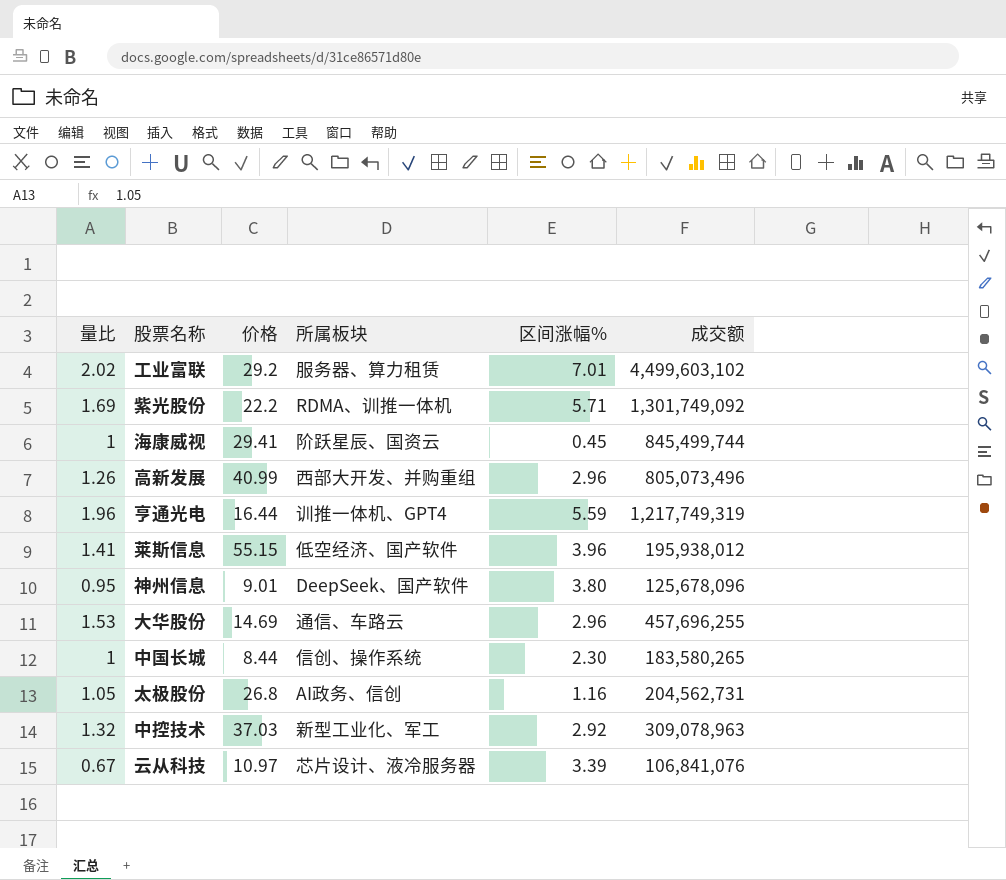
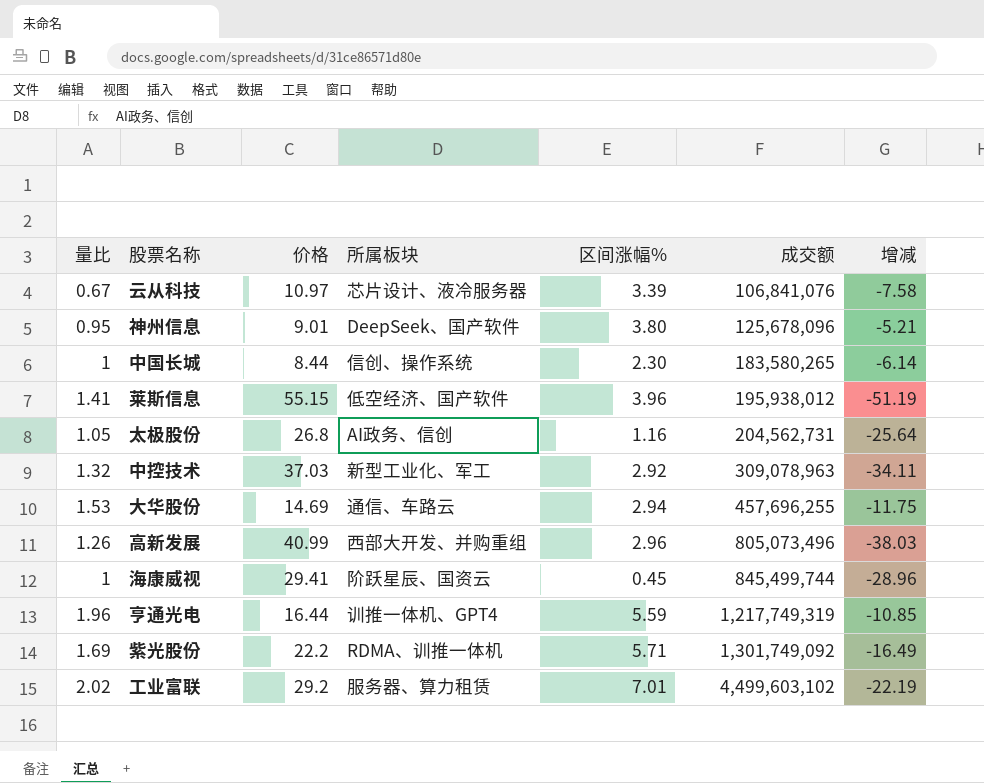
row order: none -> 成交额 ascending
column 增减 | formula: none -> [区间涨幅%] - [价格]
大华股份 | 区间涨幅%: 2.96 -> 2.94

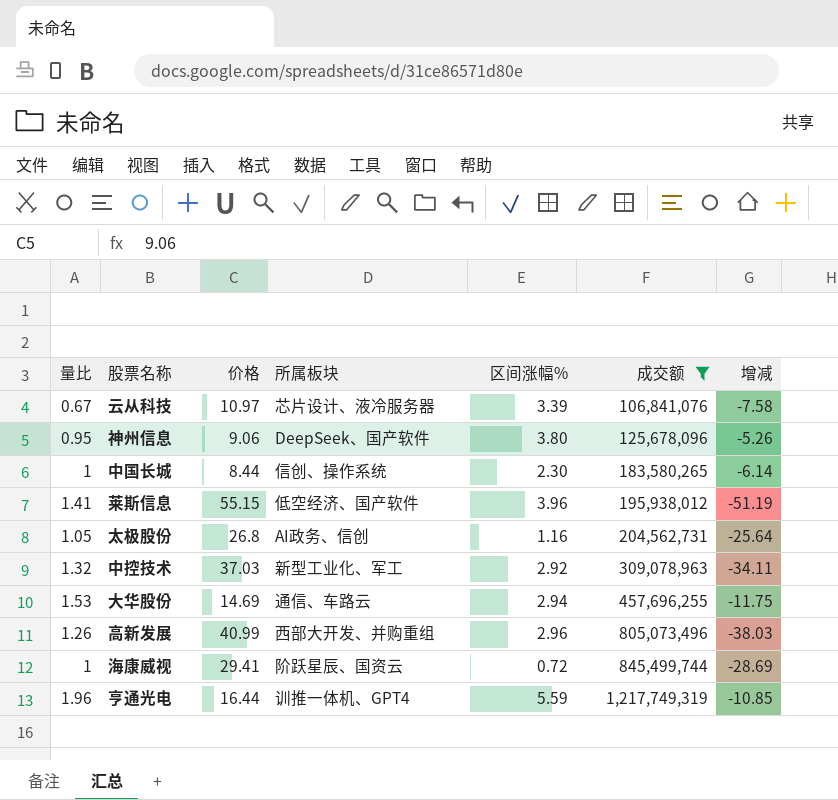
filter: none -> 成交额 <= 1,217,749,319
神州信息 | 价格: 9.01 -> 9.06
神州信息 | 增减: -5.21 -> -5.26
海康威视 | 区间涨幅%: 0.45 -> 0.72
海康威视 | 增减: -28.96 -> -28.69

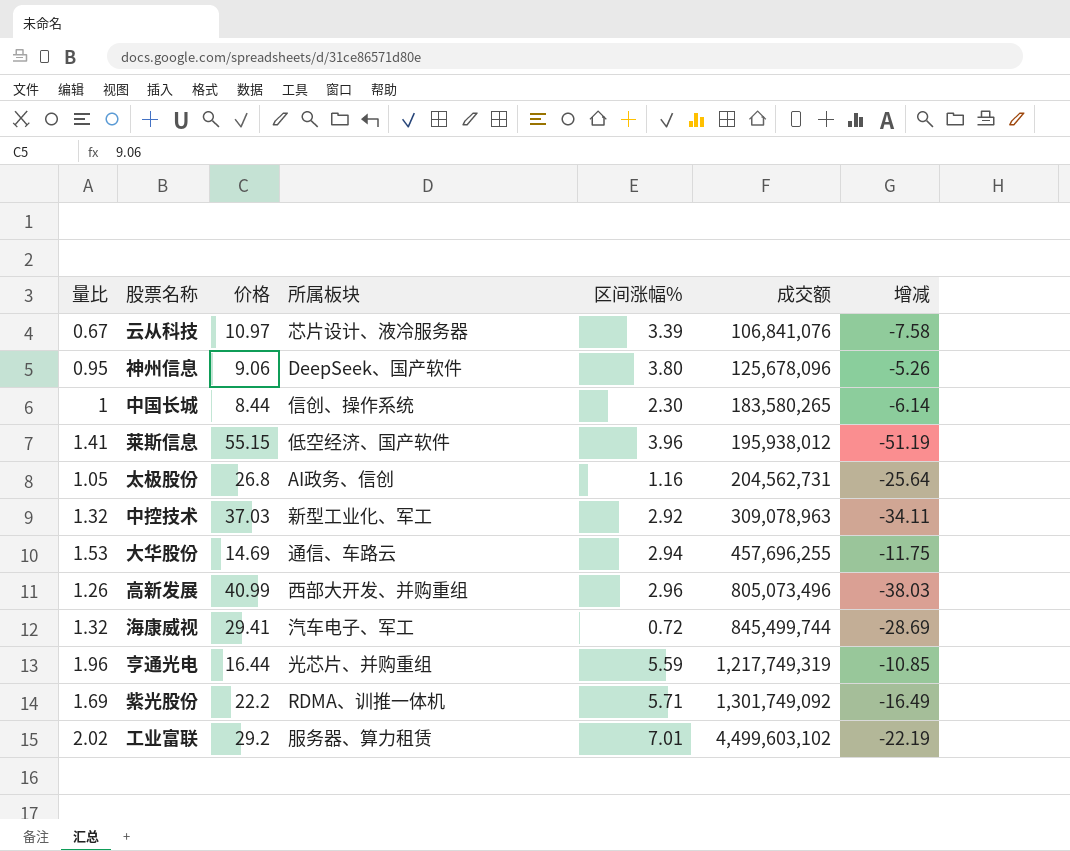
filter: 成交额 <= 1,217,749,319 -> none
海康威视 | 量比: 1 -> 1.32
海康威视 | 所属板块: 阶跃星辰、国资云 -> 汽车电子、军工
亨通光电 | 所属板块: 训推一体机、GPT4 -> 光芯片、并购重组

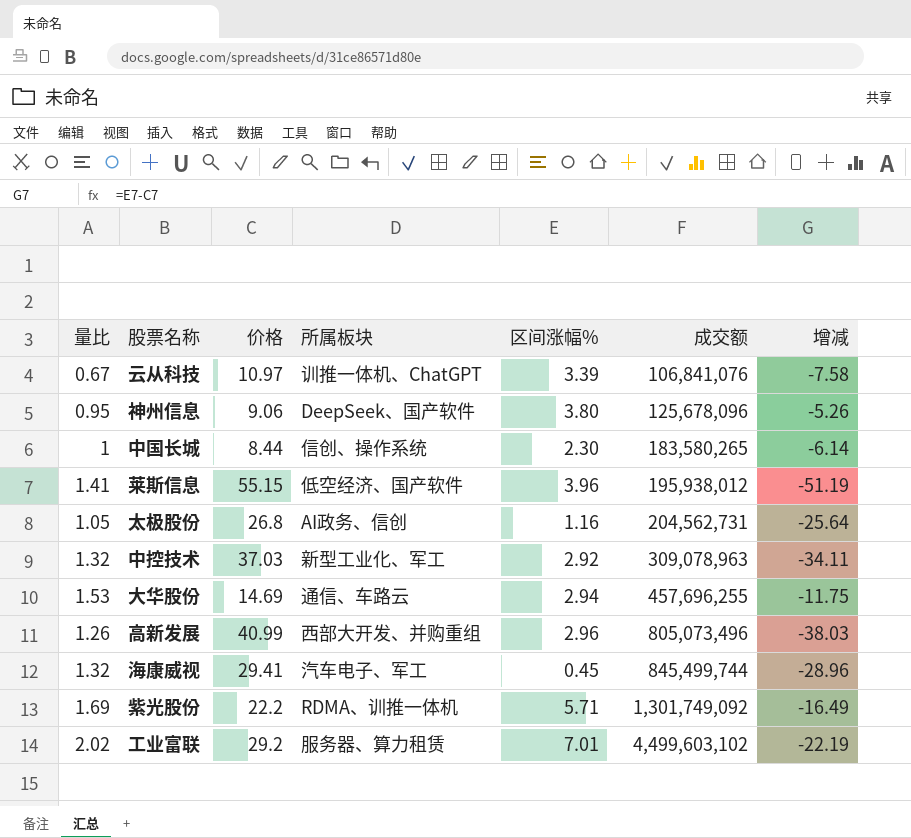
row 亨通光电: 1.96 | 16.44 | 光芯片、并购重组 | 5.59 | 1,217,749,319 | -10.85 -> none
云从科技 | 所属板块: 芯片设计、液冷服务器 -> 训推一体机、ChatGPT
海康威视 | 区间涨幅%: 0.72 -> 0.45
海康威视 | 增减: -28.69 -> -28.96

